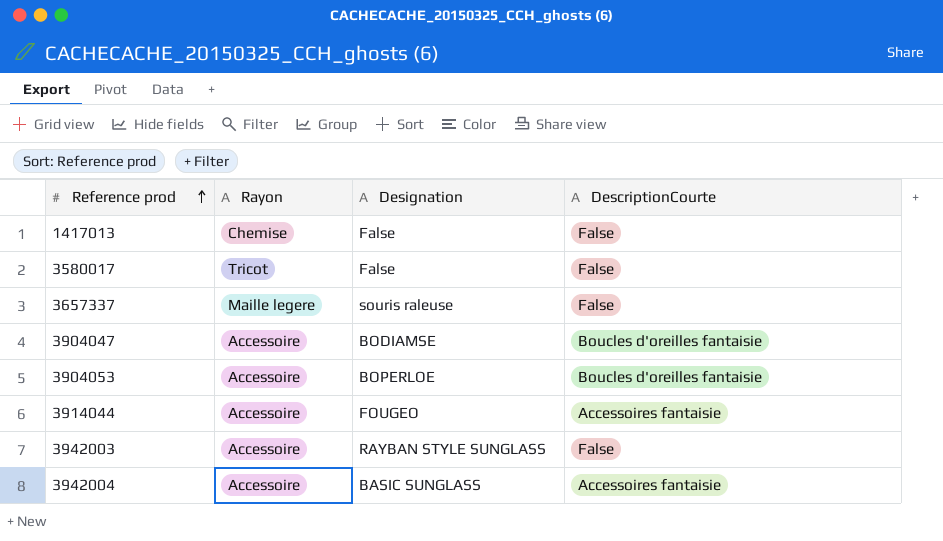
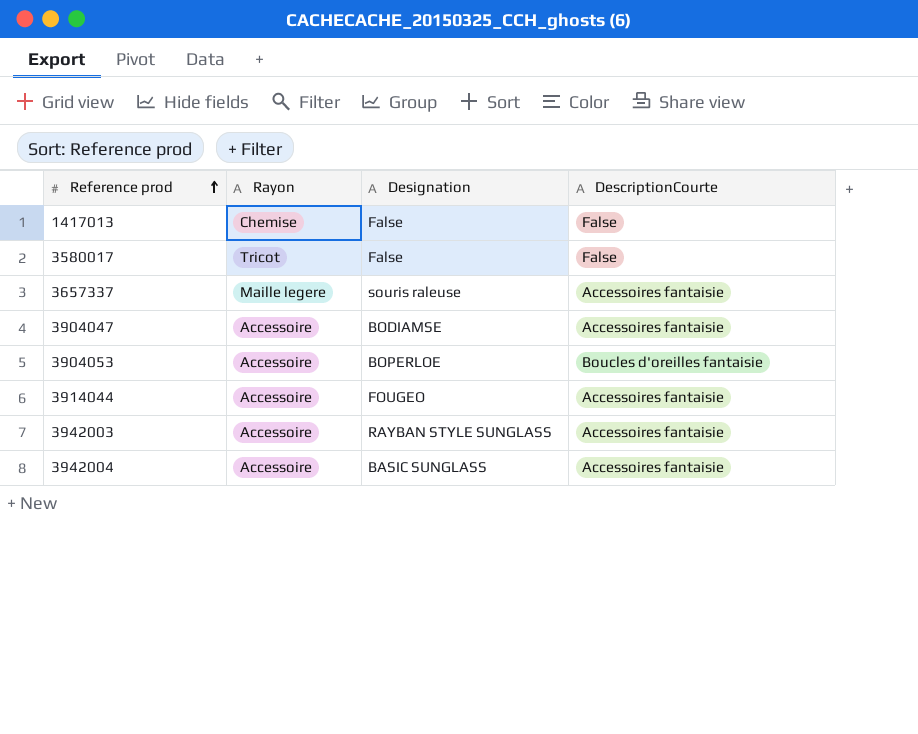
3657337 | DescriptionCourte: False -> Accessoires fantaisie
3904047 | DescriptionCourte: Boucles d'oreilles fantaisie -> Accessoires fantaisie
3942003 | DescriptionCourte: False -> Accessoires fantaisie

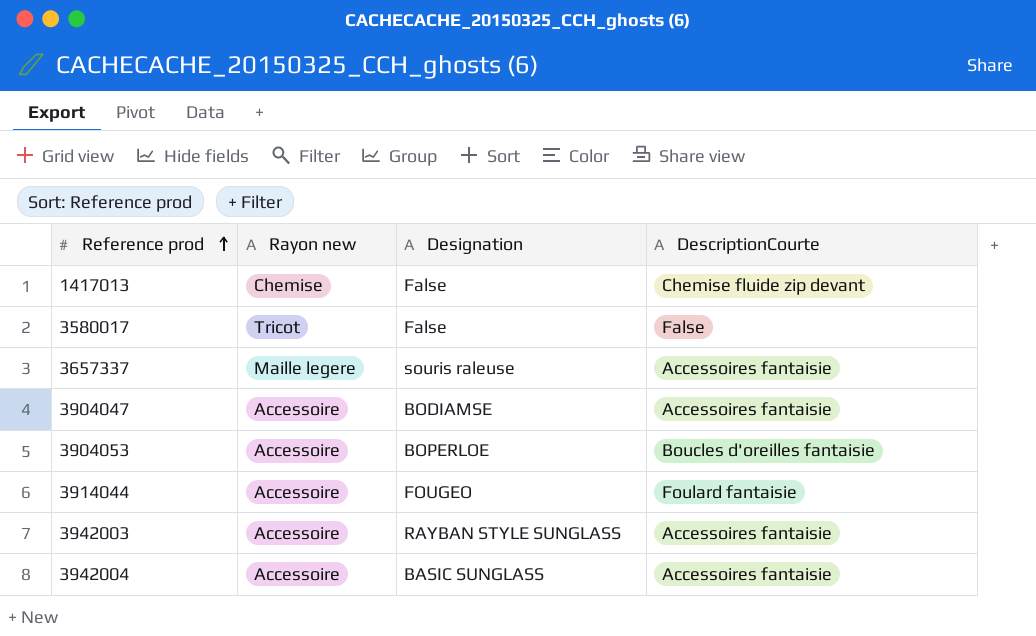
column name: Rayon -> Rayon new
1417013 | DescriptionCourte: False -> Chemise fluide zip devant
3914044 | DescriptionCourte: Accessoires fantaisie -> Foulard fantaisie

